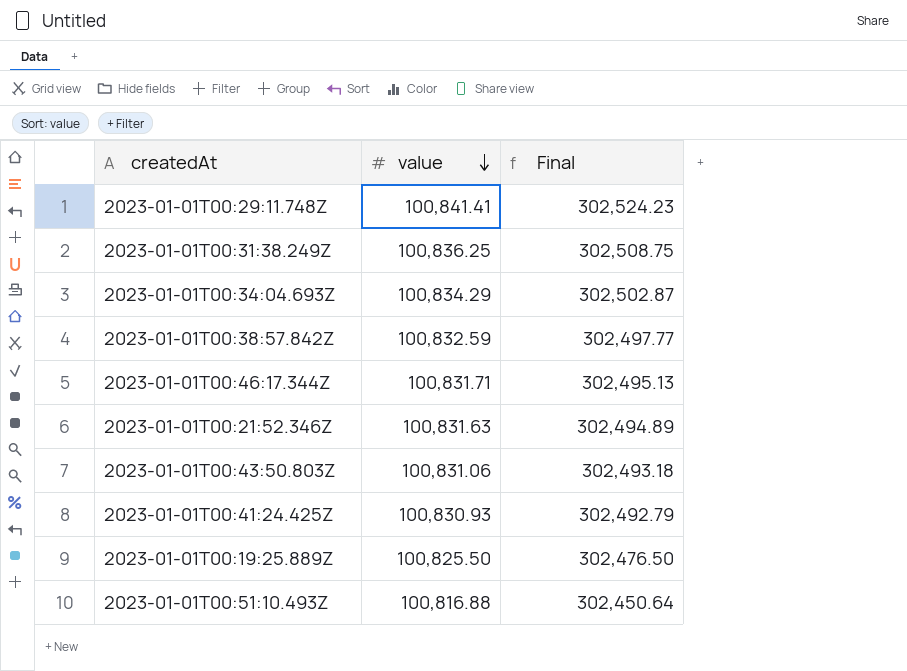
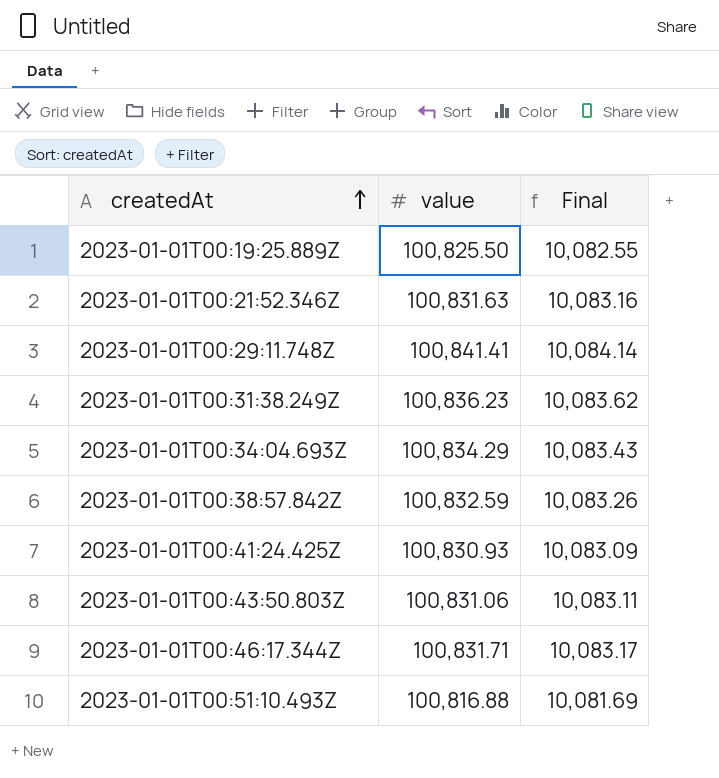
row order: value descending -> createdAt ascending
column Final | formula: [value] * 3 -> [value] * 0.1
2023-01-01T00:31:38.249Z | value: 100,836.25 -> 100,836.23

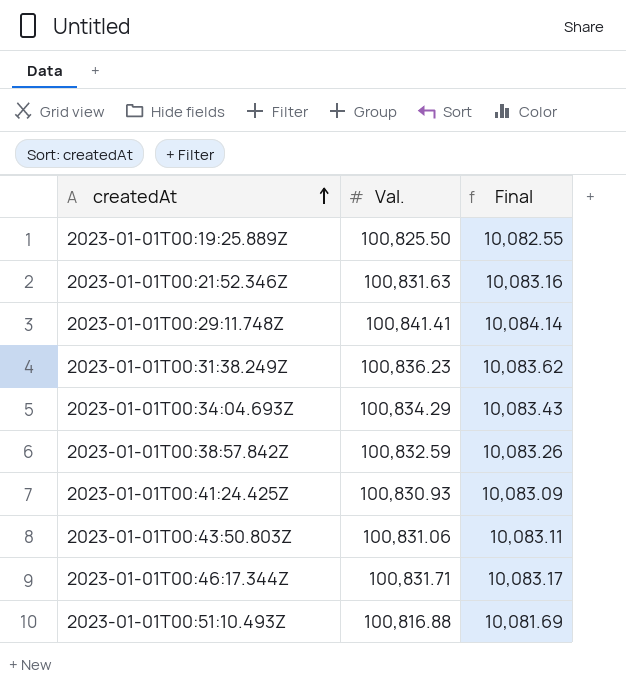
column name: value -> Val.

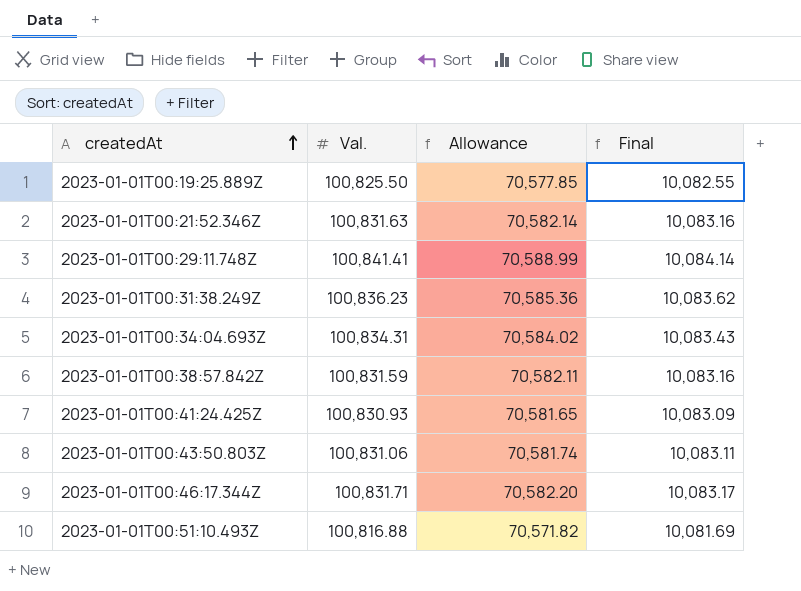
column Allowance | formula: none -> [Val.] * 0.7
2023-01-01T00:34:04.693Z | Val.: 100,834.29 -> 100,834.31
2023-01-01T00:38:57.842Z | Val.: 100,832.59 -> 100,831.59
2023-01-01T00:38:57.842Z | Final: 10,083.26 -> 10,083.16

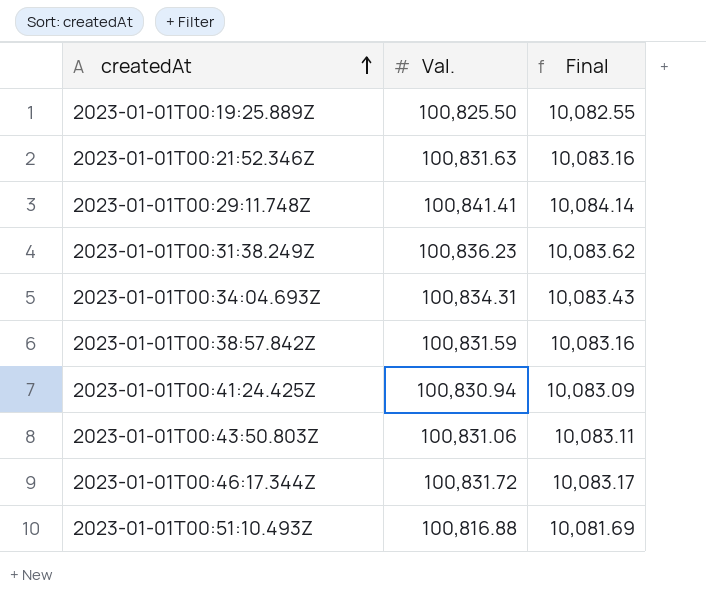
column Allowance | formula: [Val.] * 0.7 -> none
2023-01-01T00:41:24.425Z | Val.: 100,830.93 -> 100,830.94
2023-01-01T00:46:17.344Z | Val.: 100,831.71 -> 100,831.72

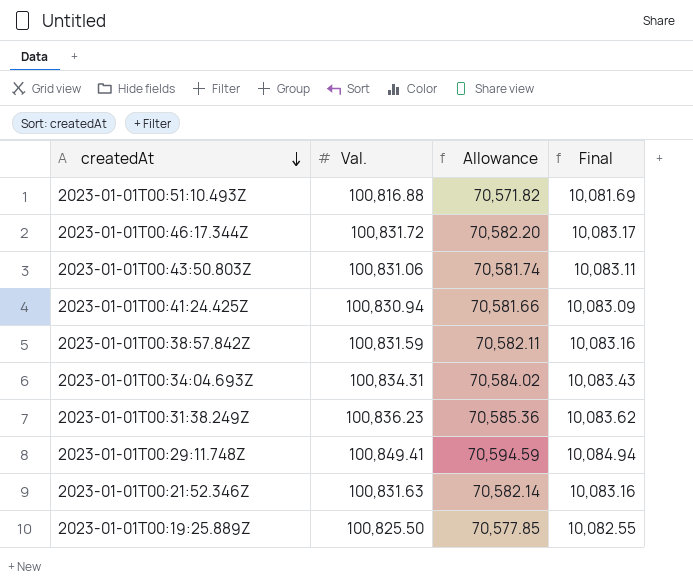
row order: createdAt ascending -> createdAt descending
column Allowance | formula: none -> [Val.] * 0.7
2023-01-01T00:29:11.748Z | Val.: 100,841.41 -> 100,849.41
2023-01-01T00:29:11.748Z | Final: 10,084.14 -> 10,084.94

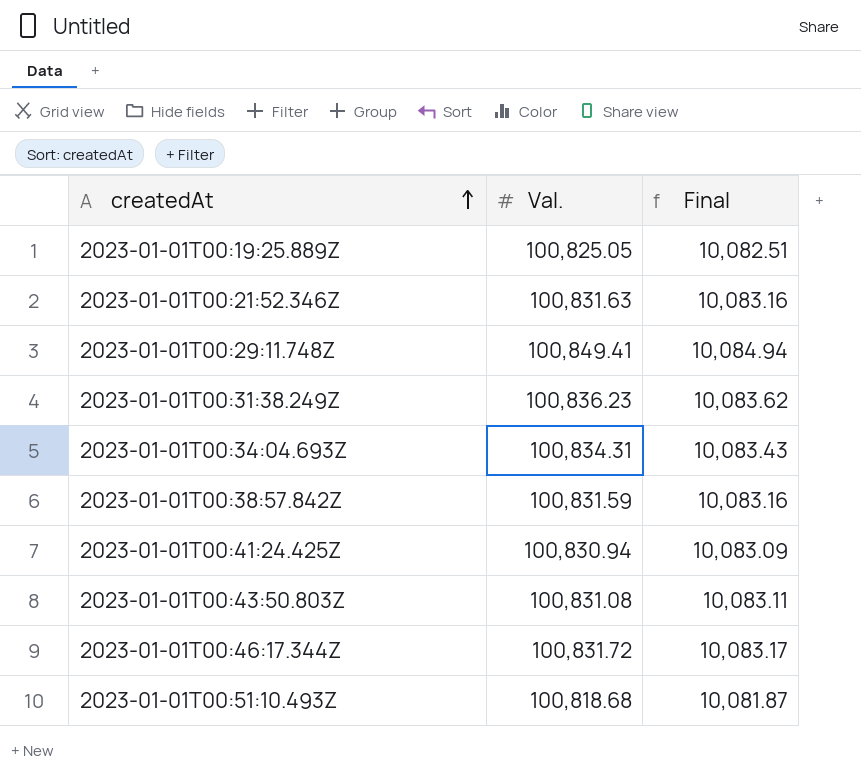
row order: createdAt descending -> createdAt ascending
column Allowance | formula: [Val.] * 0.7 -> none
2023-01-01T00:19:25.889Z | Val.: 100,825.50 -> 100,825.05
2023-01-01T00:19:25.889Z | Final: 10,082.55 -> 10,082.51
2023-01-01T00:43:50.803Z | Val.: 100,831.06 -> 100,831.08
2023-01-01T00:51:10.493Z | Val.: 100,816.88 -> 100,818.68
2023-01-01T00:51:10.493Z | Final: 10,081.69 -> 10,081.87

